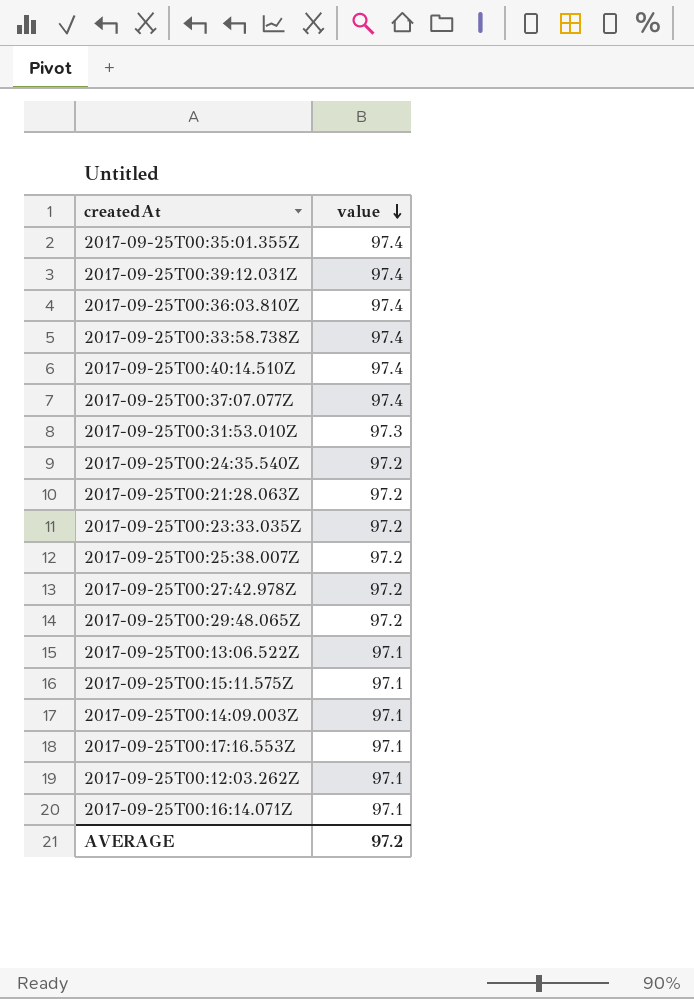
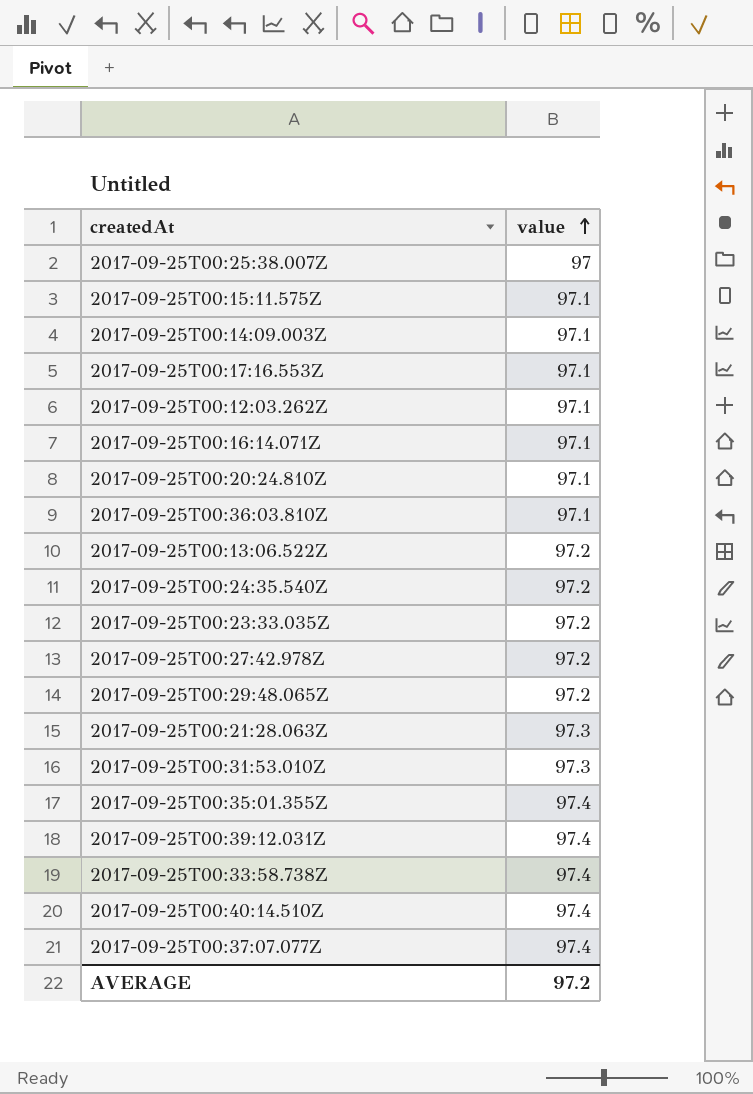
row order: value descending -> value ascending
2017-09-25T00:25:38.007Z | value: 97.2 -> 97
row 2017-09-25T00:20:24.810Z: none -> 97.1
2017-09-25T00:36:03.810Z | value: 97.4 -> 97.1
2017-09-25T00:13:06.522Z | value: 97.1 -> 97.2
2017-09-25T00:21:28.063Z | value: 97.2 -> 97.3

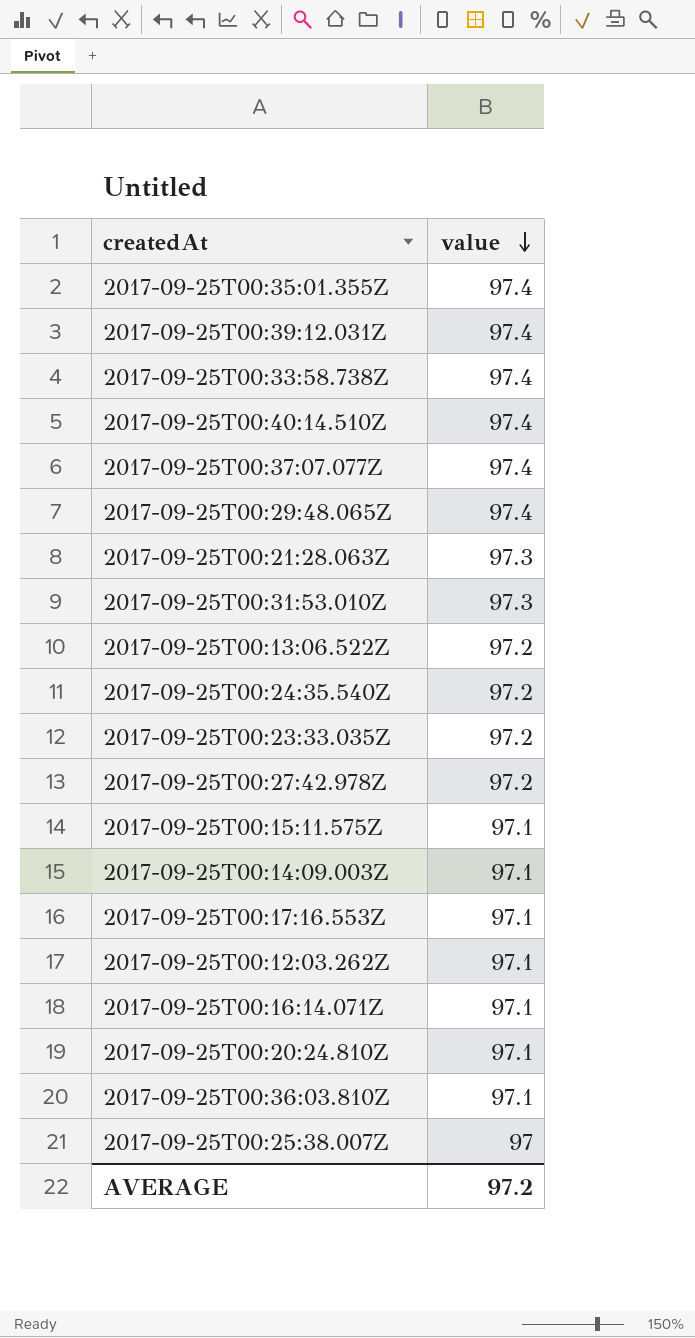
row order: value ascending -> value descending
2017-09-25T00:29:48.065Z | value: 97.2 -> 97.4

